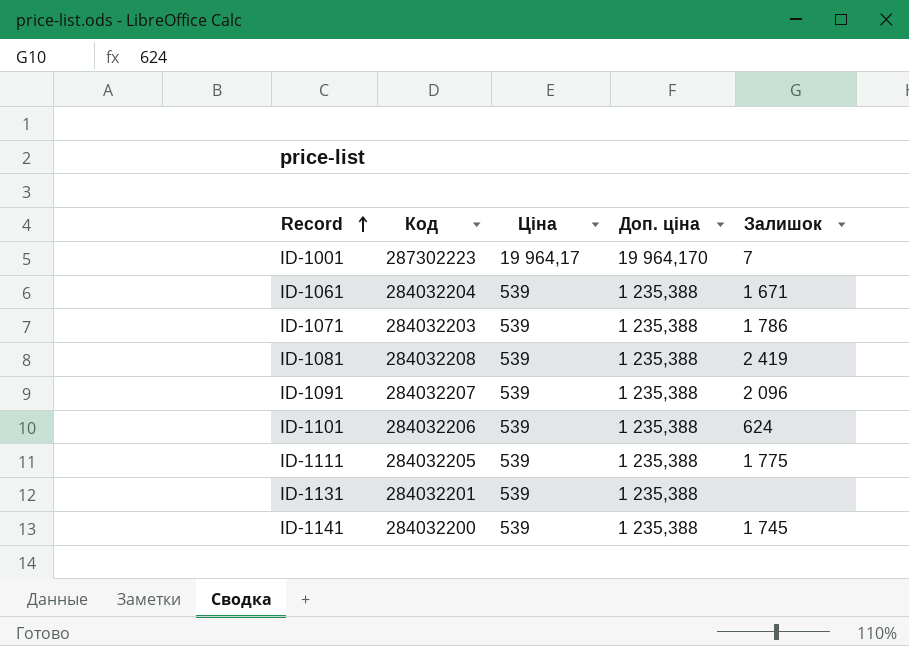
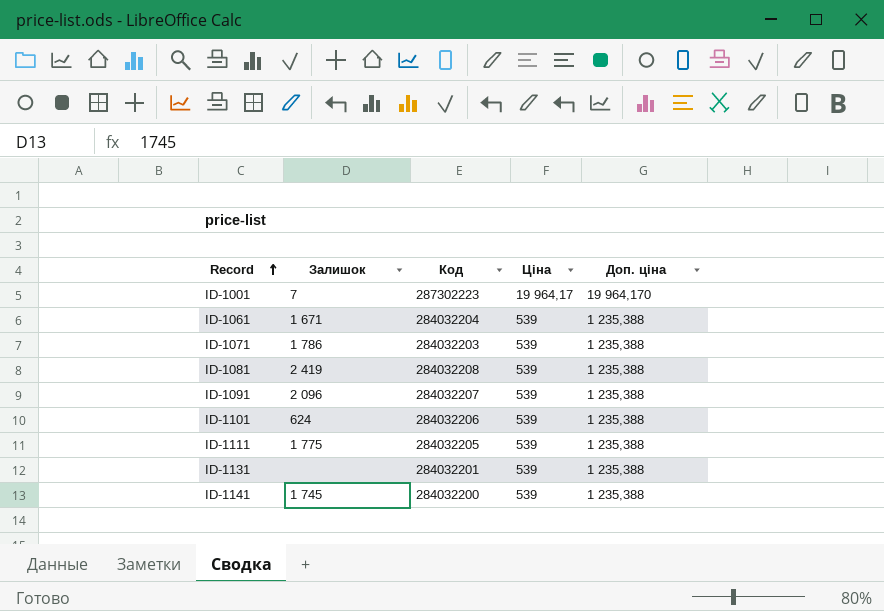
column Залишок | position: 5 -> 2

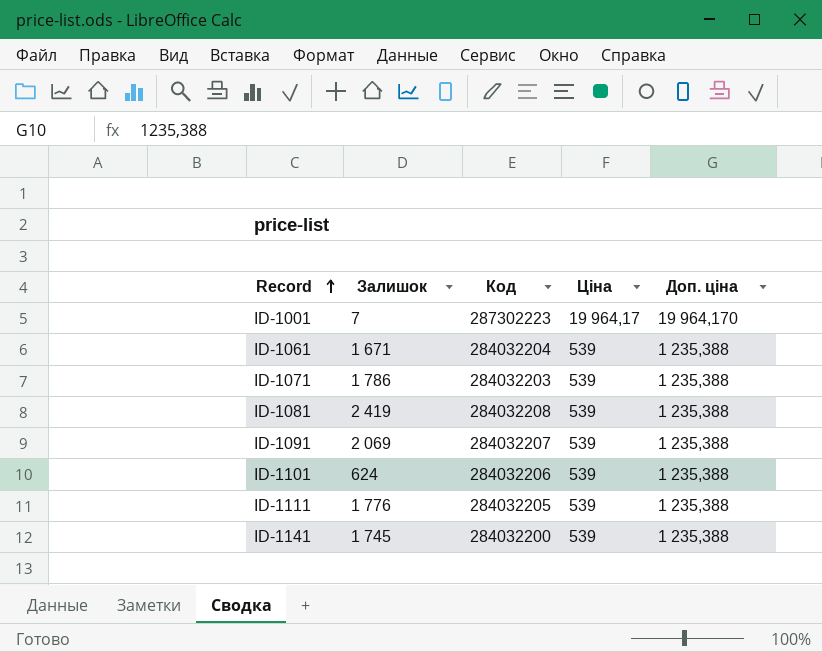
row ID-1131: none | 284032201 | 539 | 1 235,388 -> none
ID-1091 | Залишок: 2 096 -> 2 069
ID-1111 | Залишок: 1 775 -> 1 776

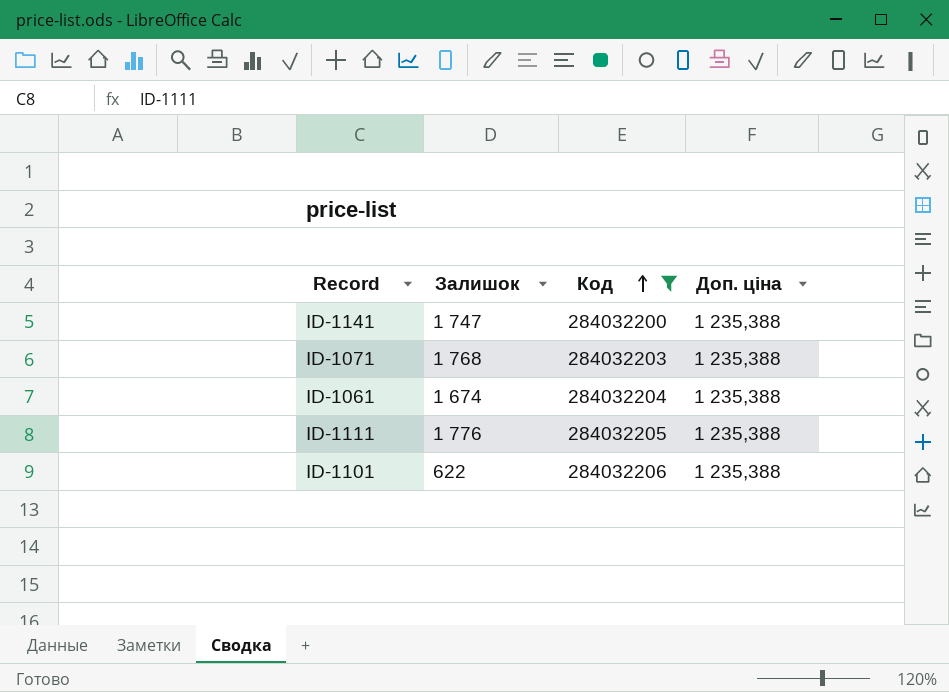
filter: none -> Код <= 284032206
row order: Record ascending -> Код ascending
column Ціна | position: 4 -> none
ID-1141 | Залишок: 1 745 -> 1 747
ID-1071 | Залишок: 1 786 -> 1 768
ID-1061 | Залишок: 1 671 -> 1 674
ID-1101 | Залишок: 624 -> 622

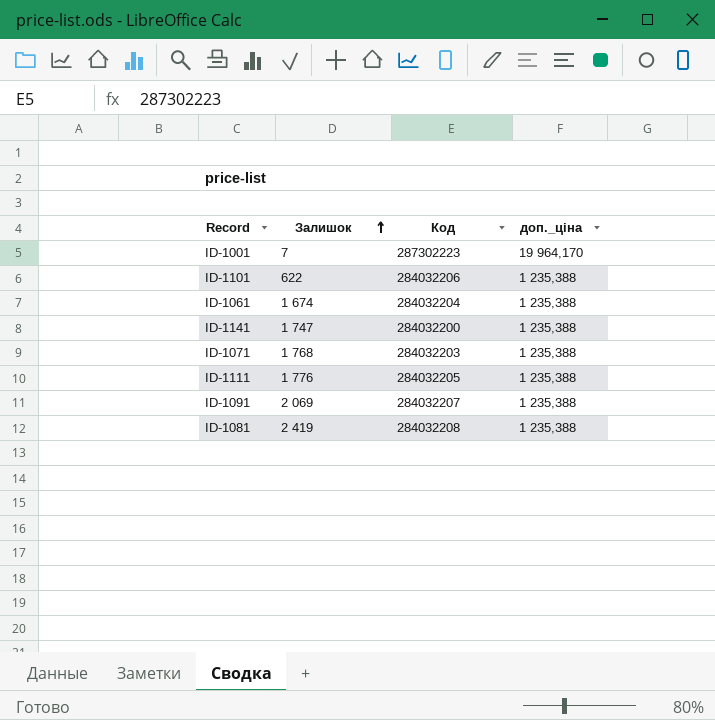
filter: Код <= 284032206 -> none
row order: Код ascending -> Залишок ascending
column name: Доп. ціна -> доп._ціна

